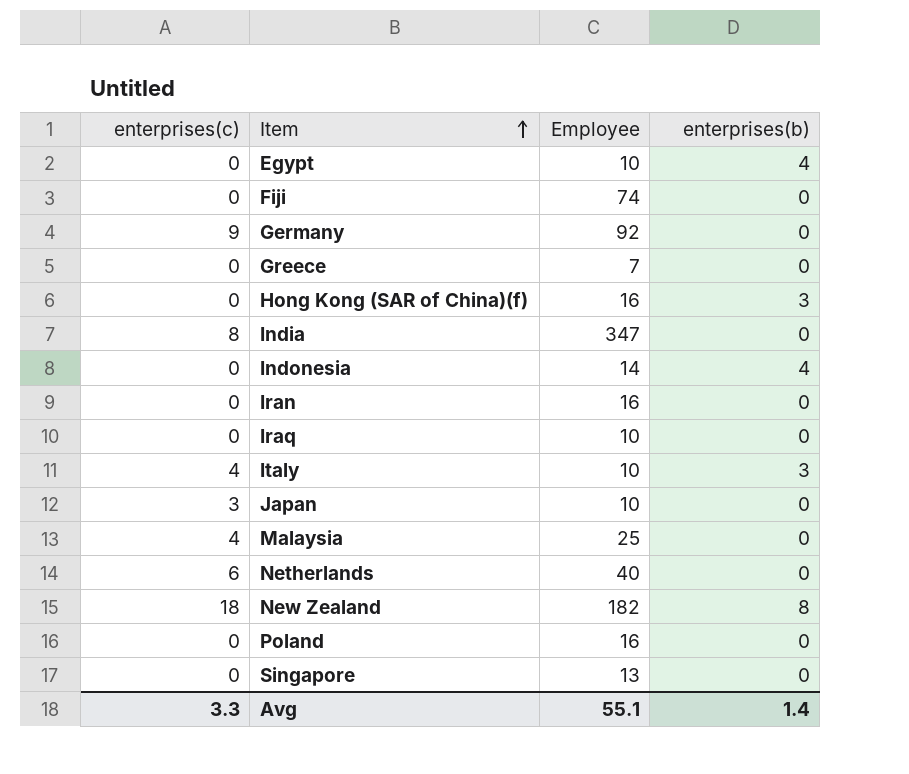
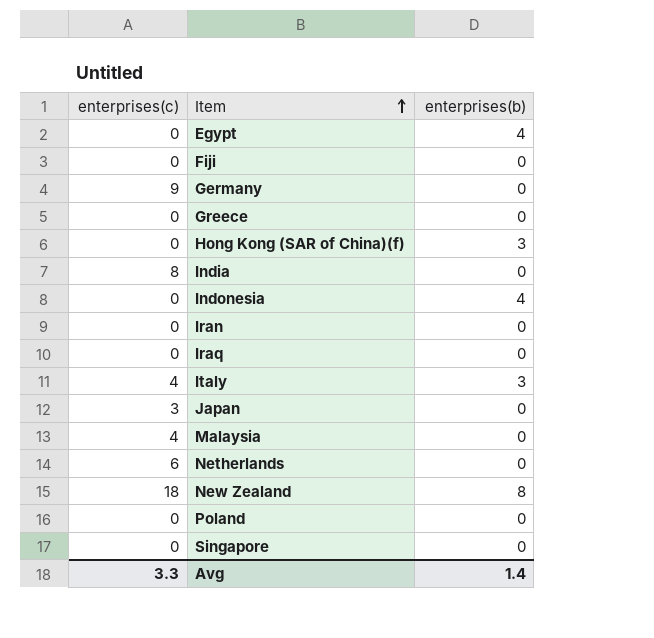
column Employee | position: 3 -> none

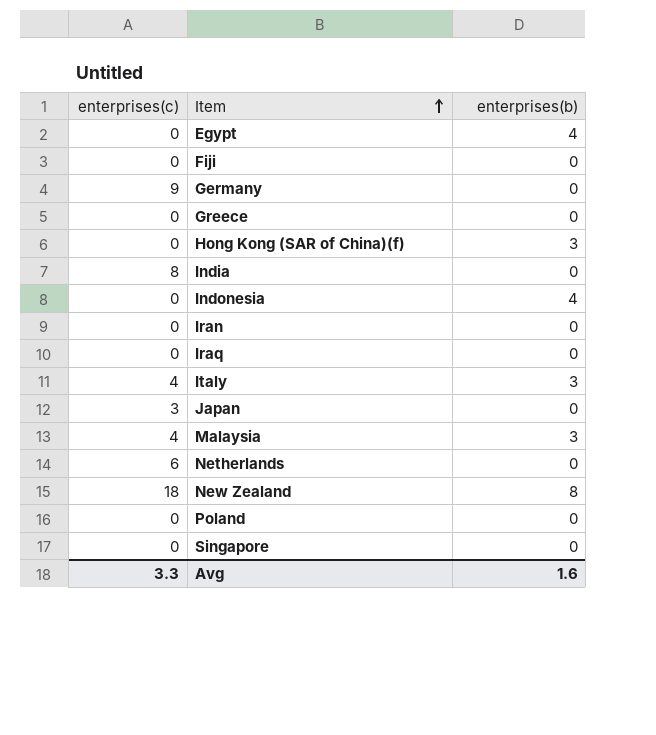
Malaysia | enterprises(b): 0 -> 3
Avg | enterprises(b): 1.4 -> 1.6

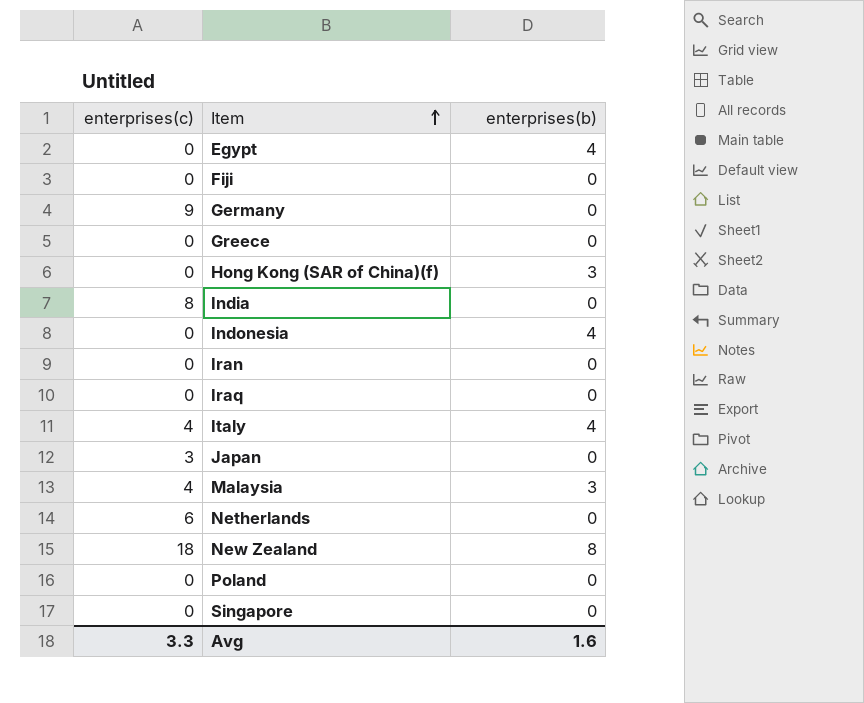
Italy | enterprises(b): 3 -> 4

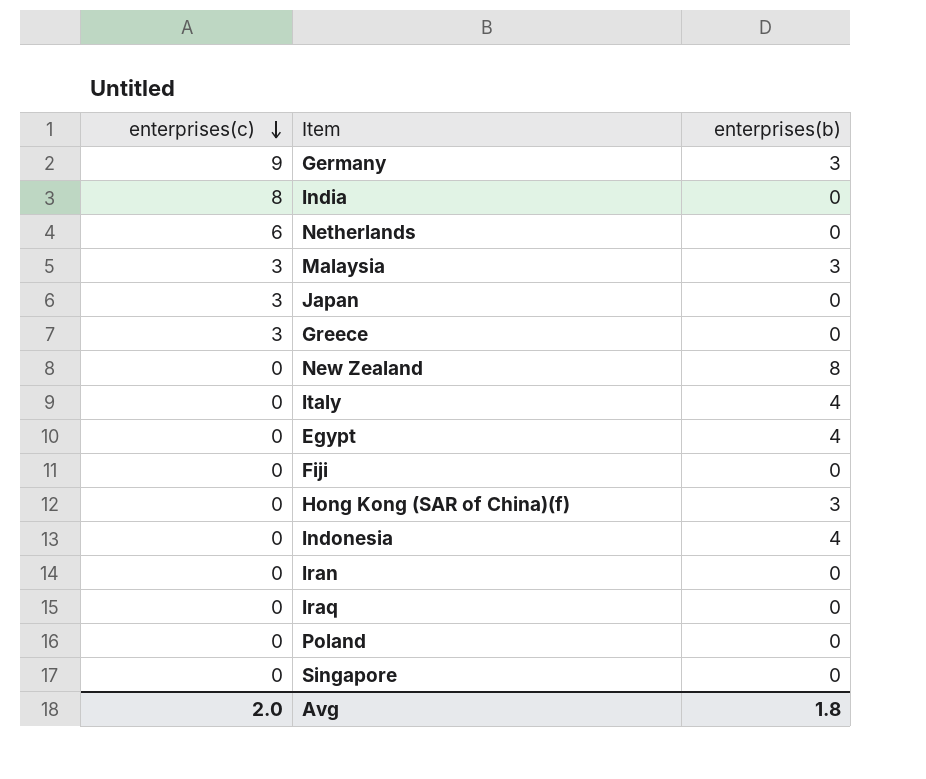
row order: Item ascending -> enterprises(c) descending
Germany | enterprises(b): 0 -> 3
Malaysia | enterprises(c): 4 -> 3
Greece | enterprises(c): 0 -> 3
New Zealand | enterprises(c): 18 -> 0
Italy | enterprises(c): 4 -> 0
Avg | enterprises(c): 3.3 -> 2.0
Avg | enterprises(b): 1.6 -> 1.8

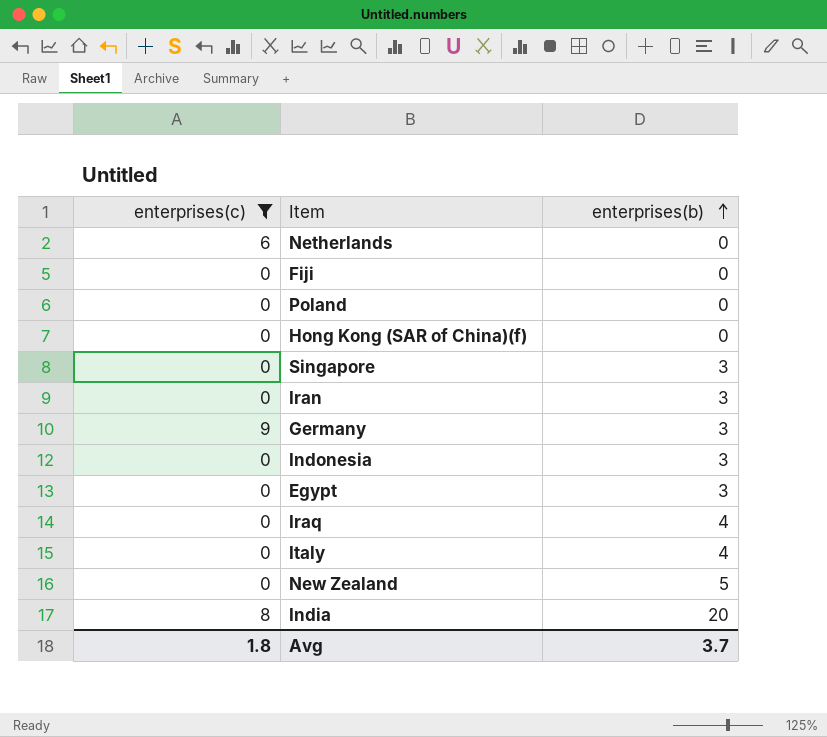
filter: none -> enterprises(c) != 3
row order: enterprises(c) descending -> enterprises(b) ascending
Hong Kong (SAR of China)(f) | enterprises(b): 3 -> 0
Singapore | enterprises(b): 0 -> 3
Iran | enterprises(b): 0 -> 3
Indonesia | enterprises(b): 4 -> 3
Egypt | enterprises(b): 4 -> 3
Iraq | enterprises(b): 0 -> 4
New Zealand | enterprises(b): 8 -> 5
India | enterprises(b): 0 -> 20
Avg | enterprises(c): 2.0 -> 1.8
Avg | enterprises(b): 1.8 -> 3.7

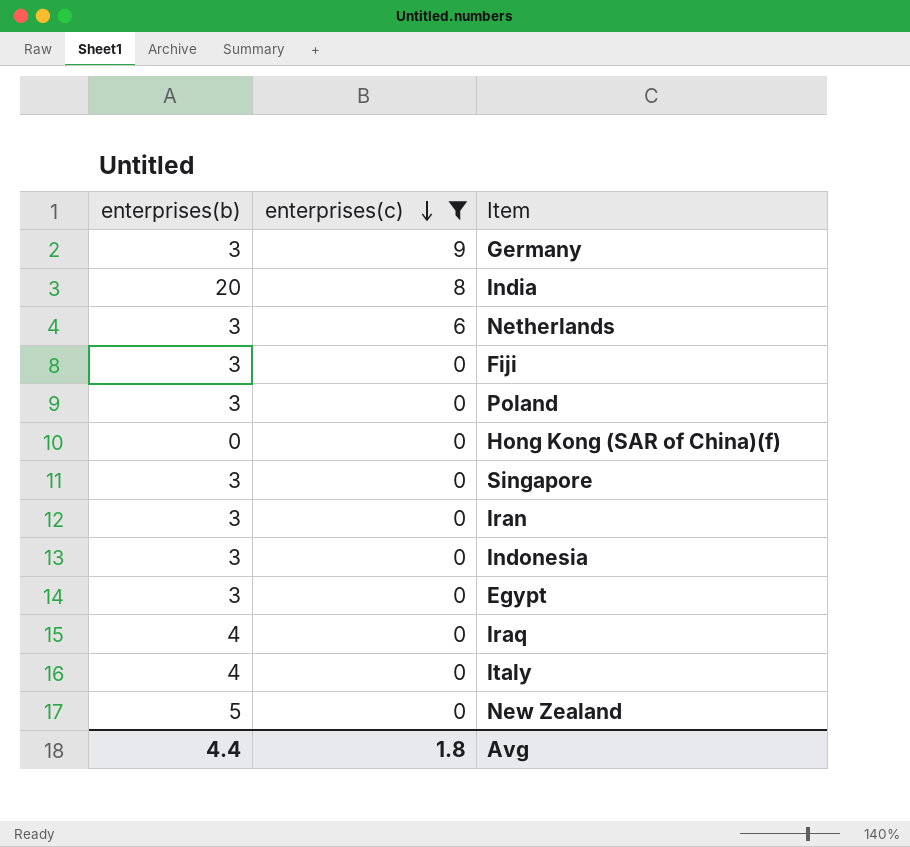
row order: enterprises(b) ascending -> enterprises(c) descending
column enterprises(b) | position: 3 -> 1
Netherlands | enterprises(b): 0 -> 3
Fiji | enterprises(b): 0 -> 3
Poland | enterprises(b): 0 -> 3
Avg | enterprises(b): 3.7 -> 4.4

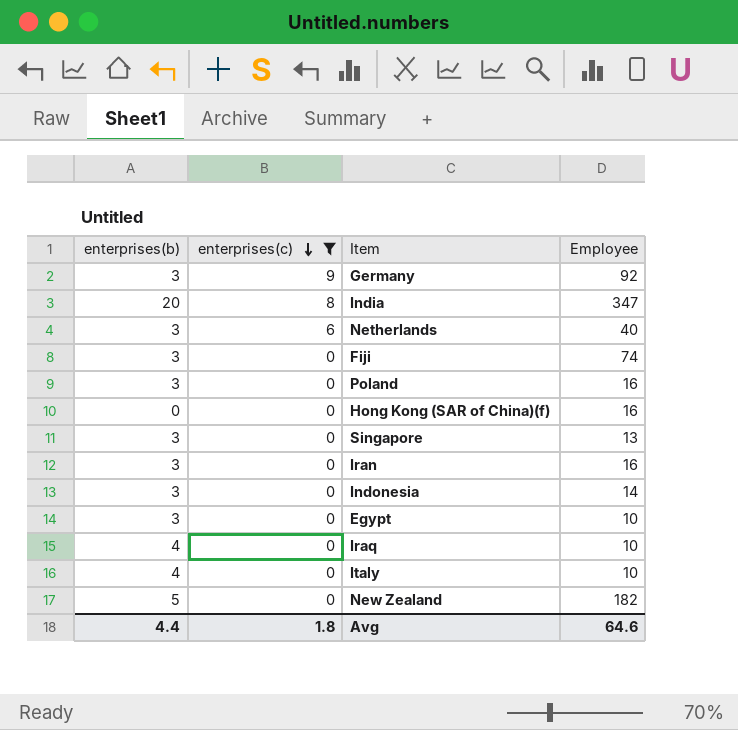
column Employee | position: none -> 4

